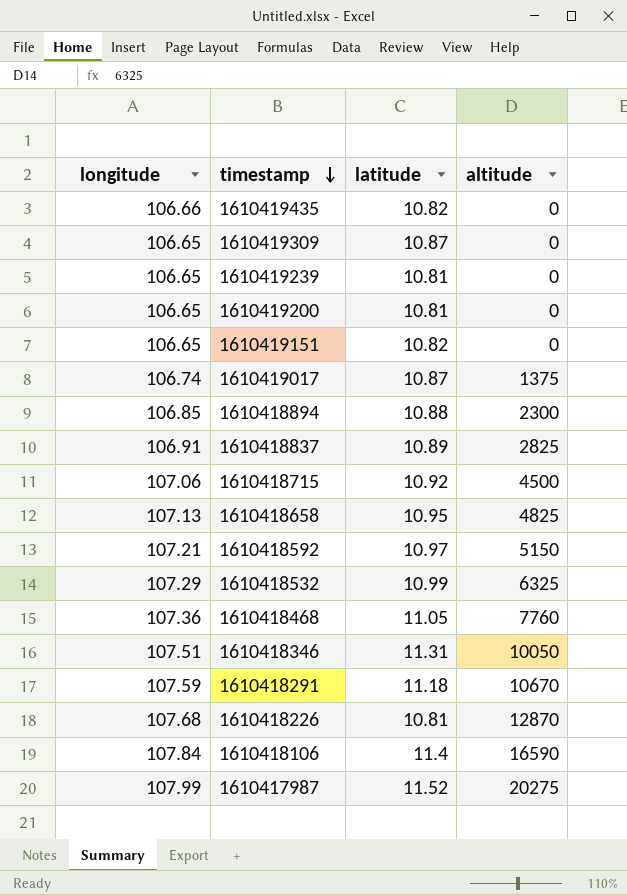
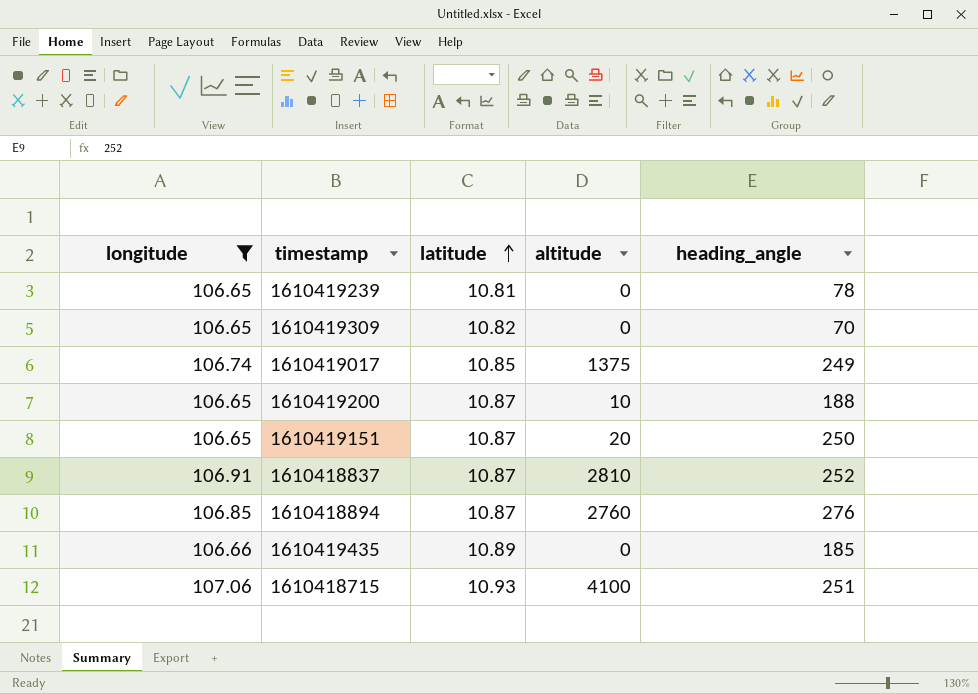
filter: none -> longitude <= 107.06
row order: timestamp descending -> latitude ascending
column heading_angle | position: none -> 5
1610419309 | latitude: 10.87 -> 10.82
1610419017 | latitude: 10.87 -> 10.85
1610419200 | latitude: 10.81 -> 10.87
1610419200 | altitude: 0 -> 10
1610419151 | latitude: 10.82 -> 10.87
1610419151 | altitude: 0 -> 20
1610418837 | latitude: 10.89 -> 10.87
1610418837 | altitude: 2825 -> 2810
1610418894 | latitude: 10.88 -> 10.87
1610418894 | altitude: 2300 -> 2760
1610419435 | latitude: 10.82 -> 10.89
1610418715 | latitude: 10.92 -> 10.93
1610418715 | altitude: 4500 -> 4100

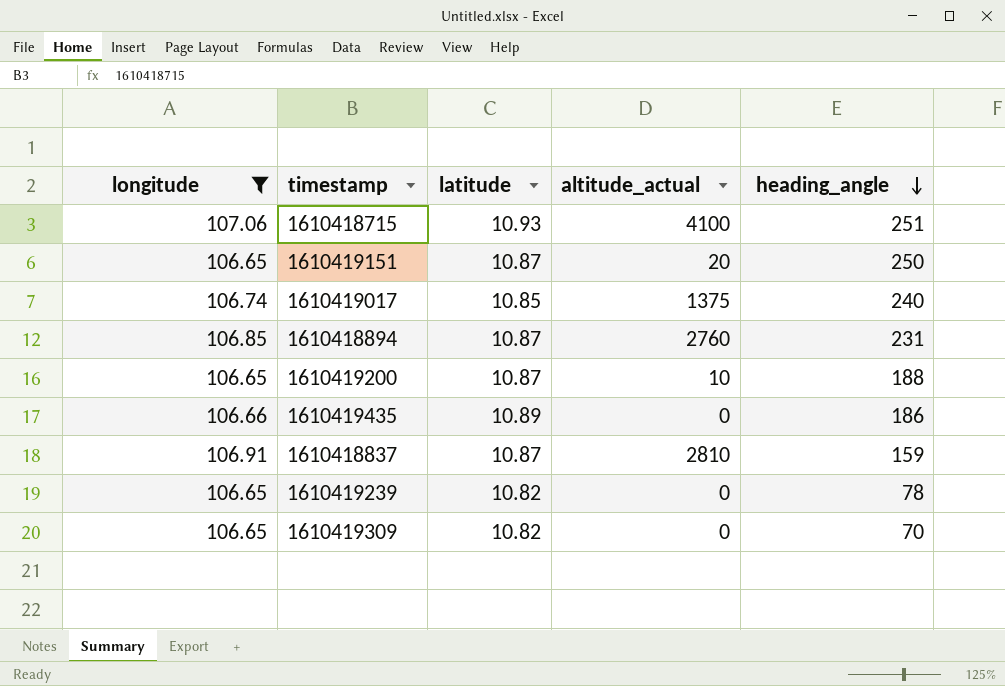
row order: latitude ascending -> heading_angle descending
column name: altitude -> altitude_actual
1610419017 | heading_angle: 249 -> 240
1610418894 | heading_angle: 276 -> 231
1610419435 | heading_angle: 185 -> 186
1610418837 | heading_angle: 252 -> 159
1610419239 | latitude: 10.81 -> 10.82

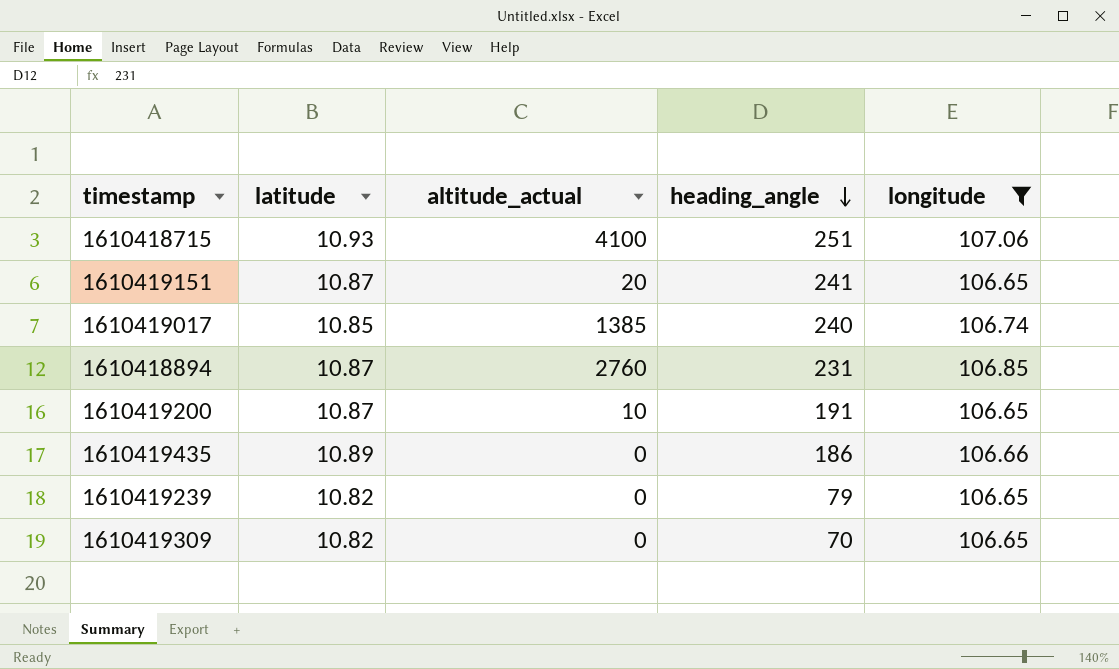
column longitude | position: 1 -> 5
row 1610418837: 106.91 | 10.87 | 2810 | 159 -> none
1610419151 | heading_angle: 250 -> 241
1610419017 | altitude_actual: 1375 -> 1385
1610419200 | heading_angle: 188 -> 191
1610419239 | heading_angle: 78 -> 79

